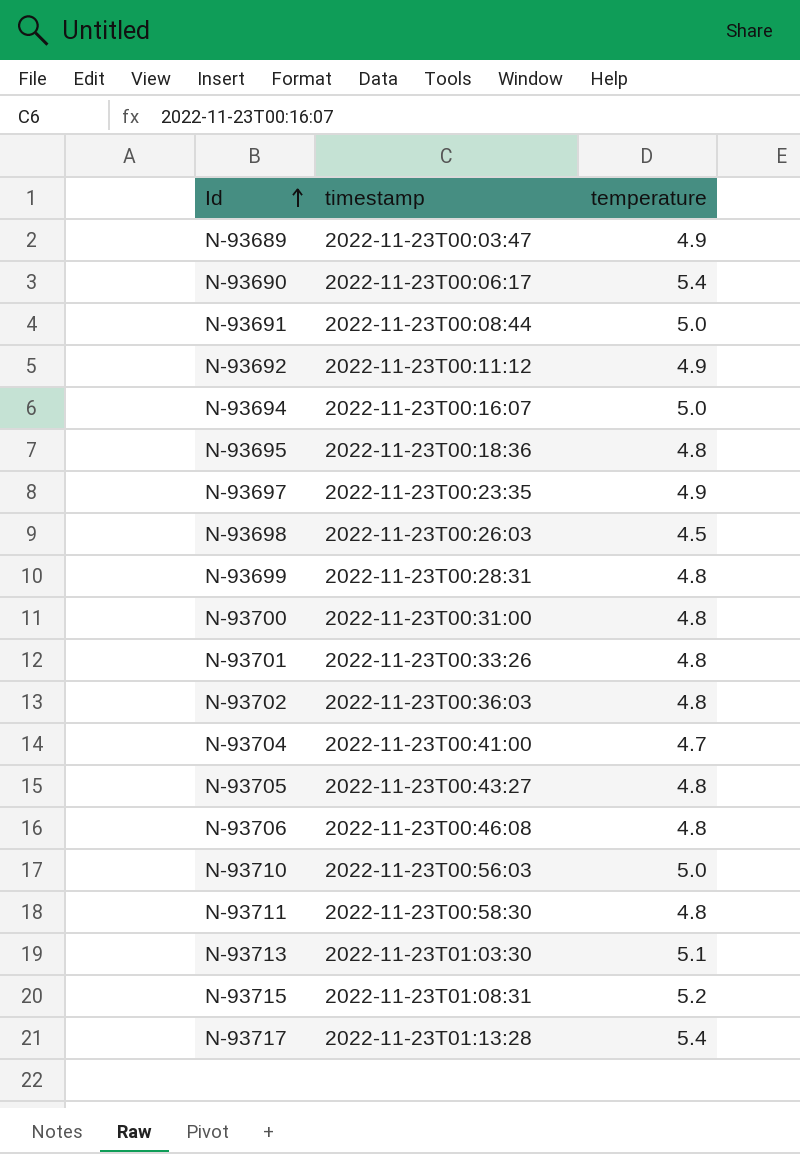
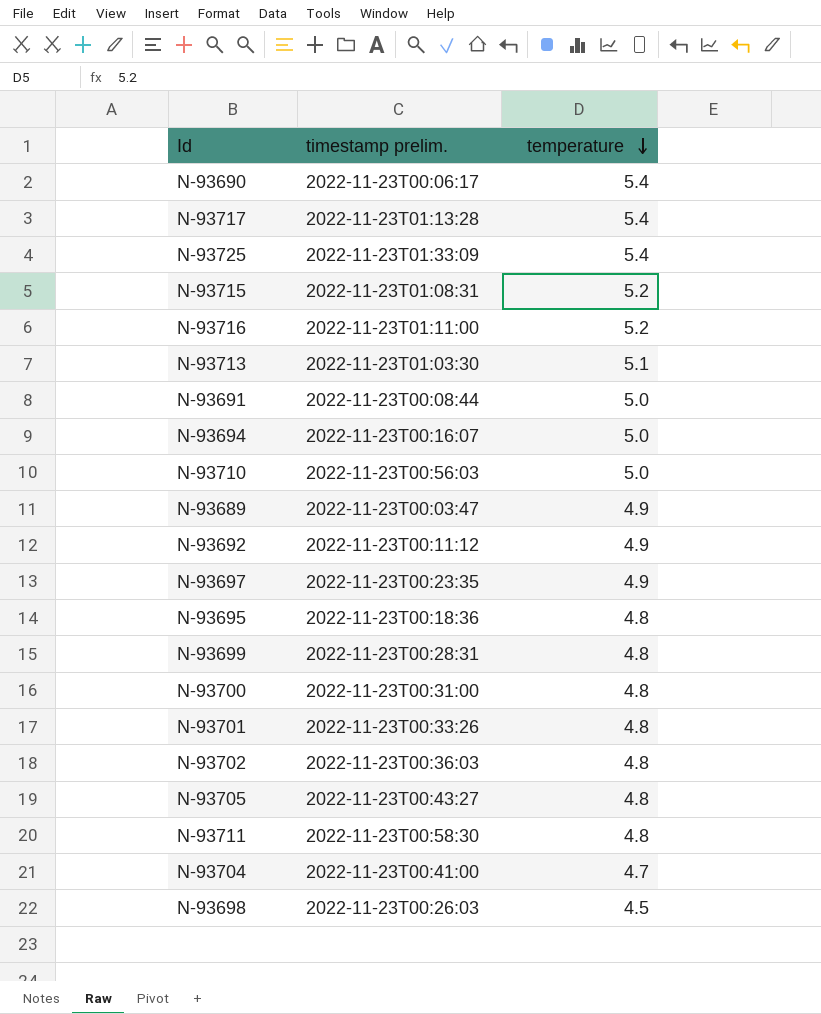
row order: Id ascending -> temperature descending
column name: timestamp -> timestamp prelim.
row N-93706: 2022-11-23T00:46:08 | 4.8 -> none
row N-93725: none -> 2022-11-23T01:33:09 | 5.4
row N-93716: none -> 2022-11-23T01:11:00 | 5.2

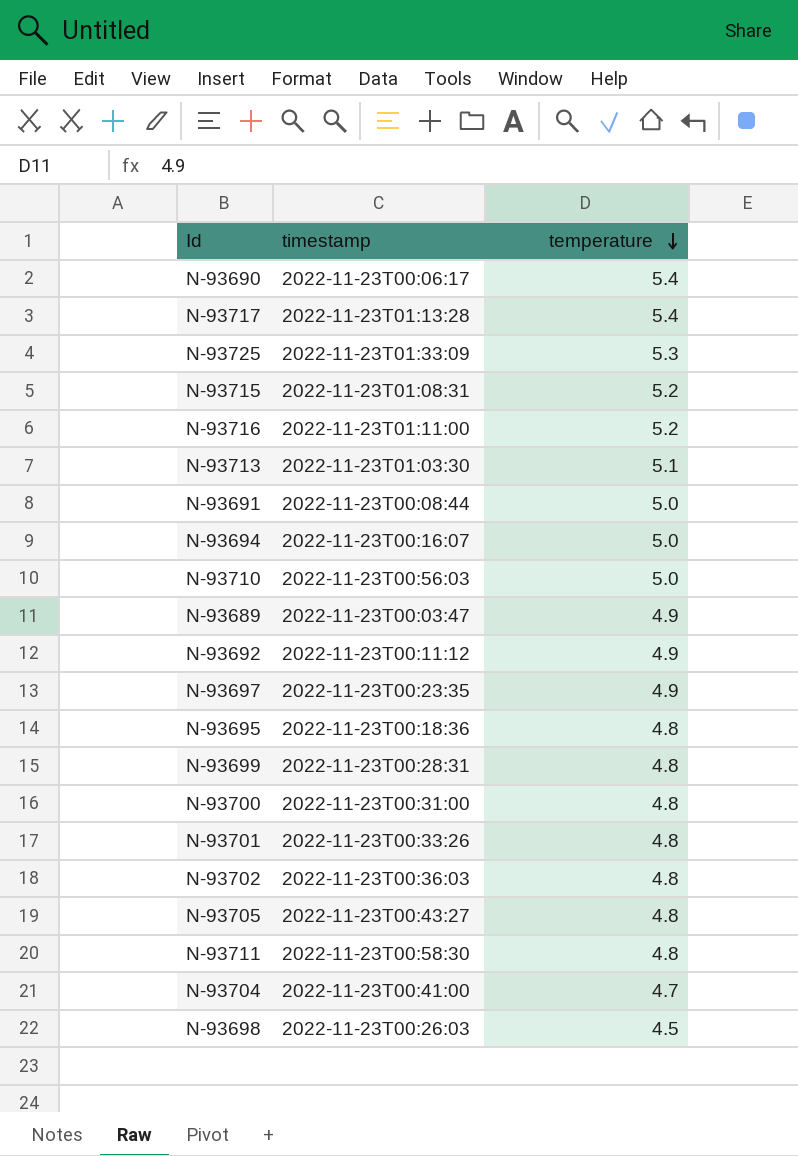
column name: timestamp prelim. -> timestamp
N-93725 | temperature: 5.4 -> 5.3

